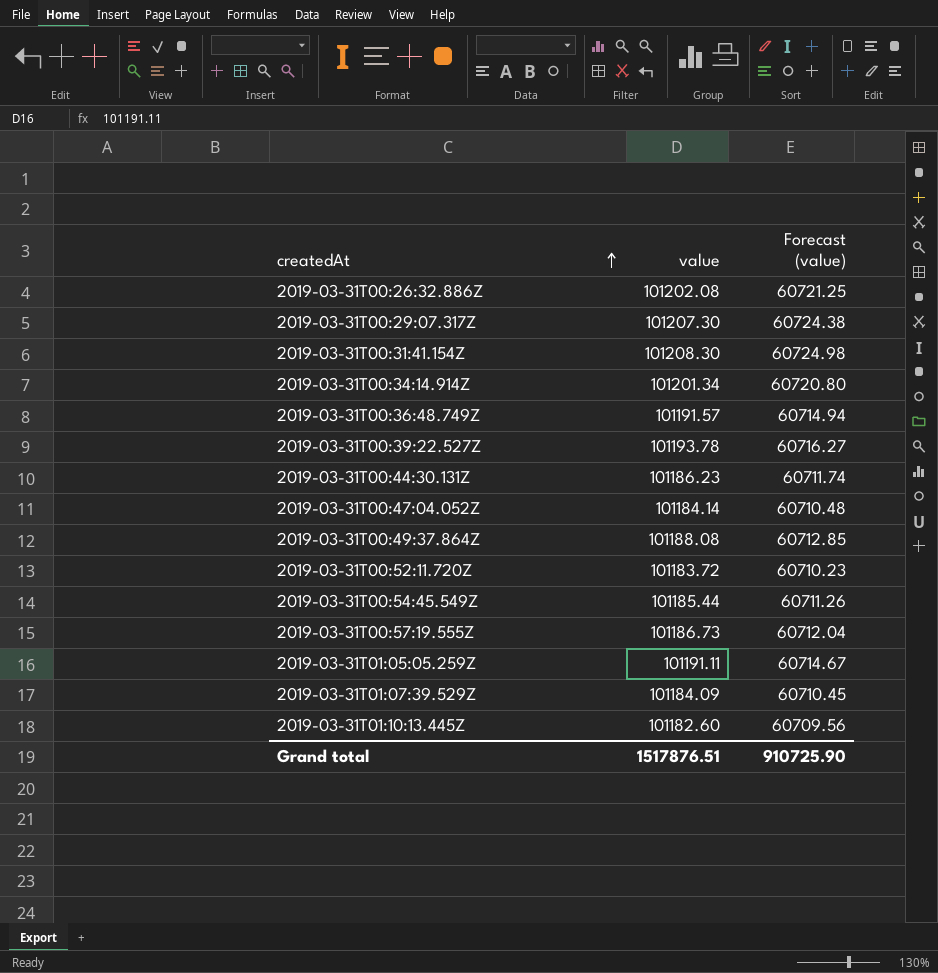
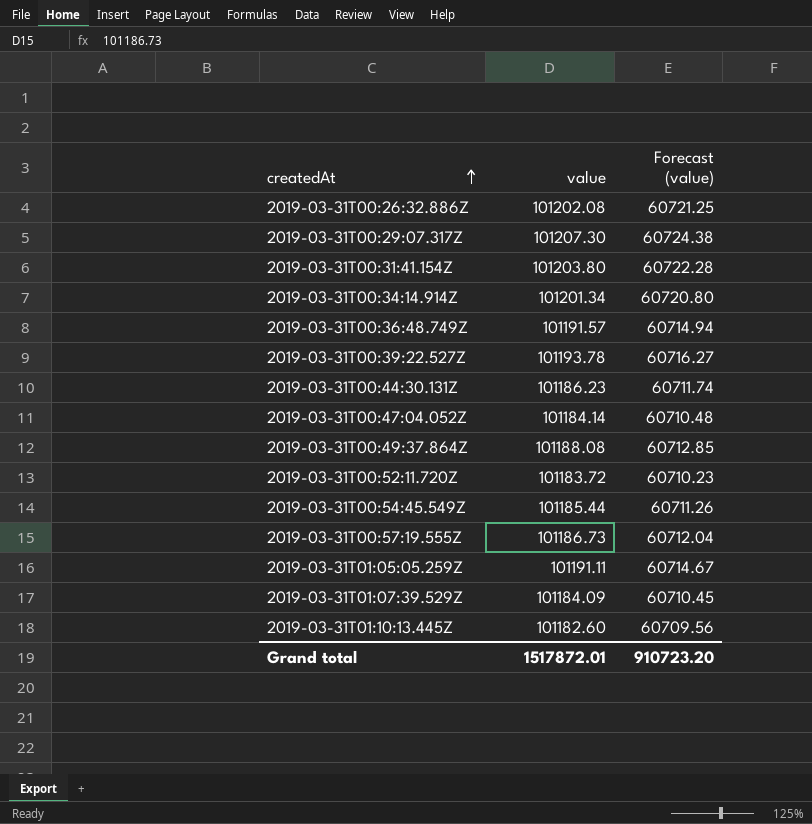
2019-03-31T00:31:41.154Z | value: 101208.30 -> 101203.80
2019-03-31T00:31:41.154Z | Forecast (value): 60724.98 -> 60722.28
Grand total | value: 1517876.51 -> 1517872.01
Grand total | Forecast (value): 910725.90 -> 910723.20

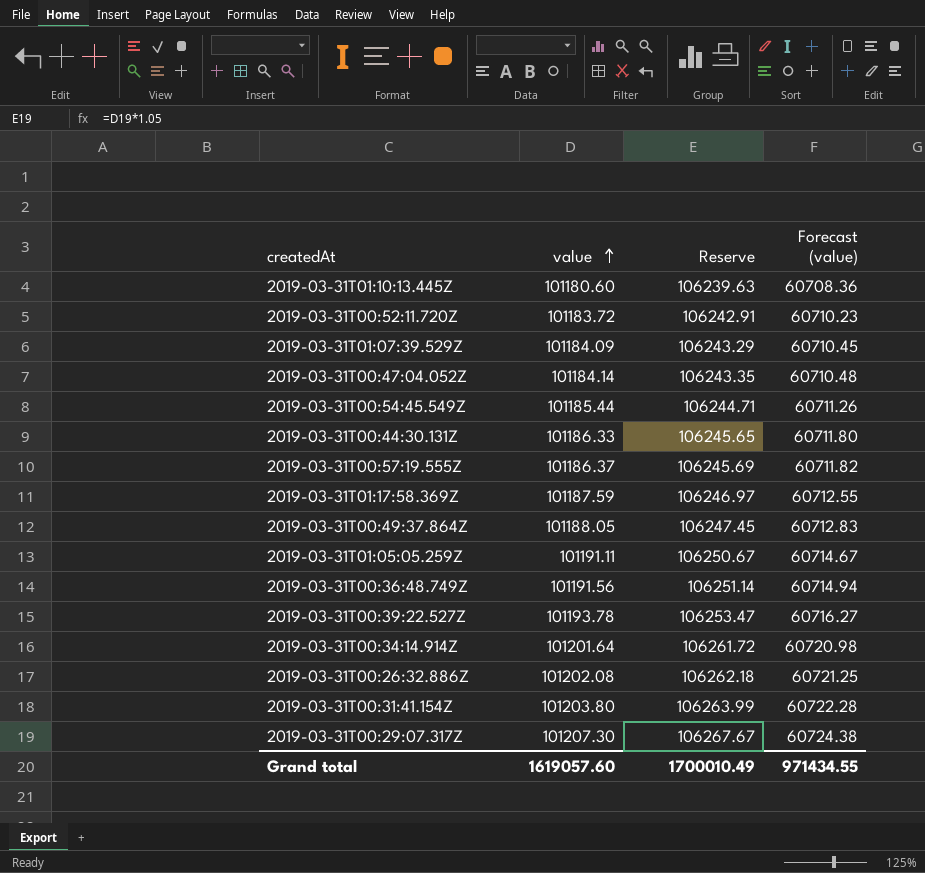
row order: createdAt ascending -> value ascending
column Reserve | formula: none -> [value] * 1.05
2019-03-31T01:10:13.445Z | value: 101182.60 -> 101180.60
2019-03-31T01:10:13.445Z | Forecast (value): 60709.56 -> 60708.36
2019-03-31T00:44:30.131Z | value: 101186.23 -> 101186.33
2019-03-31T00:44:30.131Z | Forecast (value): 60711.74 -> 60711.80
2019-03-31T00:57:19.555Z | value: 101186.73 -> 101186.37
2019-03-31T00:57:19.555Z | Forecast (value): 60712.04 -> 60711.82
row 2019-03-31T01:17:58.369Z: none -> 101187.59 | 106246.97 | 60712.55
2019-03-31T00:49:37.864Z | value: 101188.08 -> 101188.05
2019-03-31T00:49:37.864Z | Forecast (value): 60712.85 -> 60712.83
2019-03-31T00:36:48.749Z | value: 101191.57 -> 101191.56
2019-03-31T00:34:14.914Z | value: 101201.34 -> 101201.64
2019-03-31T00:34:14.914Z | Forecast (value): 60720.80 -> 60720.98
Grand total | value: 1517872.01 -> 1619057.60
Grand total | Forecast (value): 910723.20 -> 971434.55

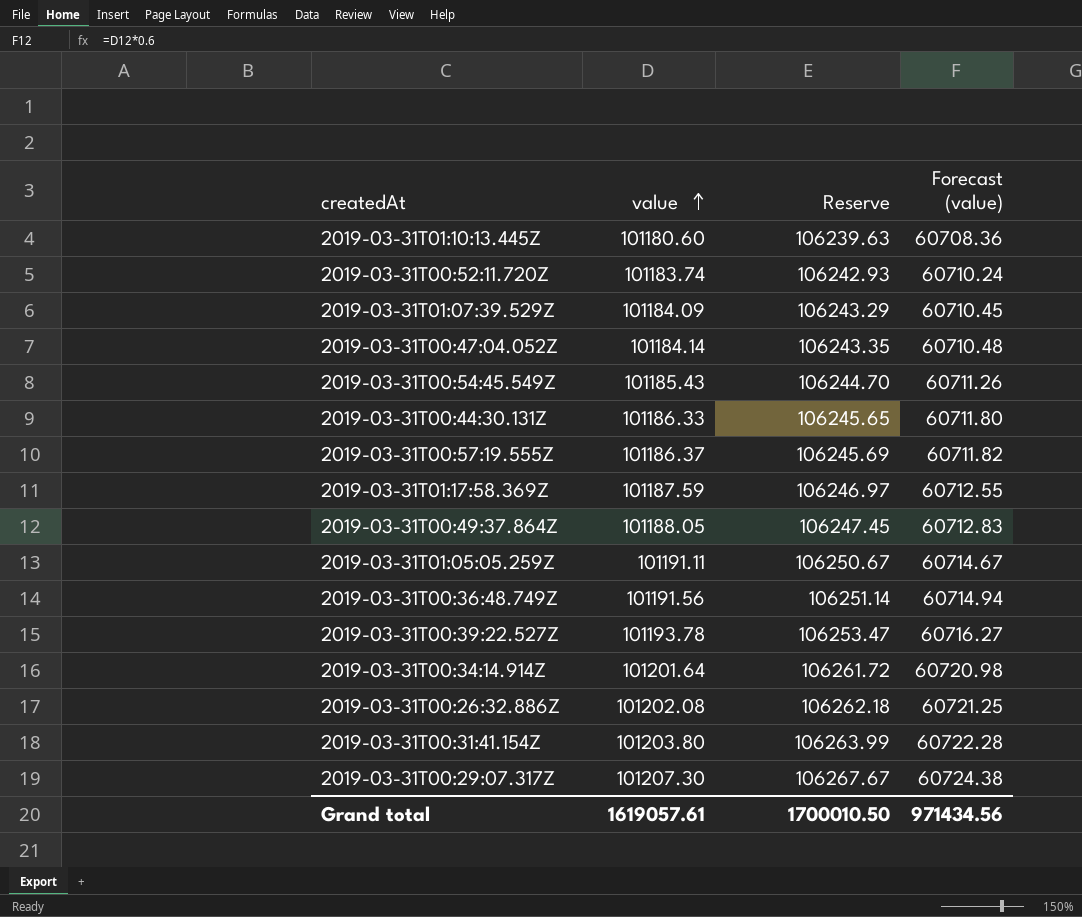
2019-03-31T00:52:11.720Z | value: 101183.72 -> 101183.74
2019-03-31T00:52:11.720Z | Reserve: 106242.91 -> 106242.93
2019-03-31T00:52:11.720Z | Forecast (value): 60710.23 -> 60710.24
2019-03-31T00:54:45.549Z | value: 101185.44 -> 101185.43
2019-03-31T00:54:45.549Z | Reserve: 106244.71 -> 106244.70
Grand total | value: 1619057.60 -> 1619057.61
Grand total | Reserve: 1700010.49 -> 1700010.50
Grand total | Forecast (value): 971434.55 -> 971434.56

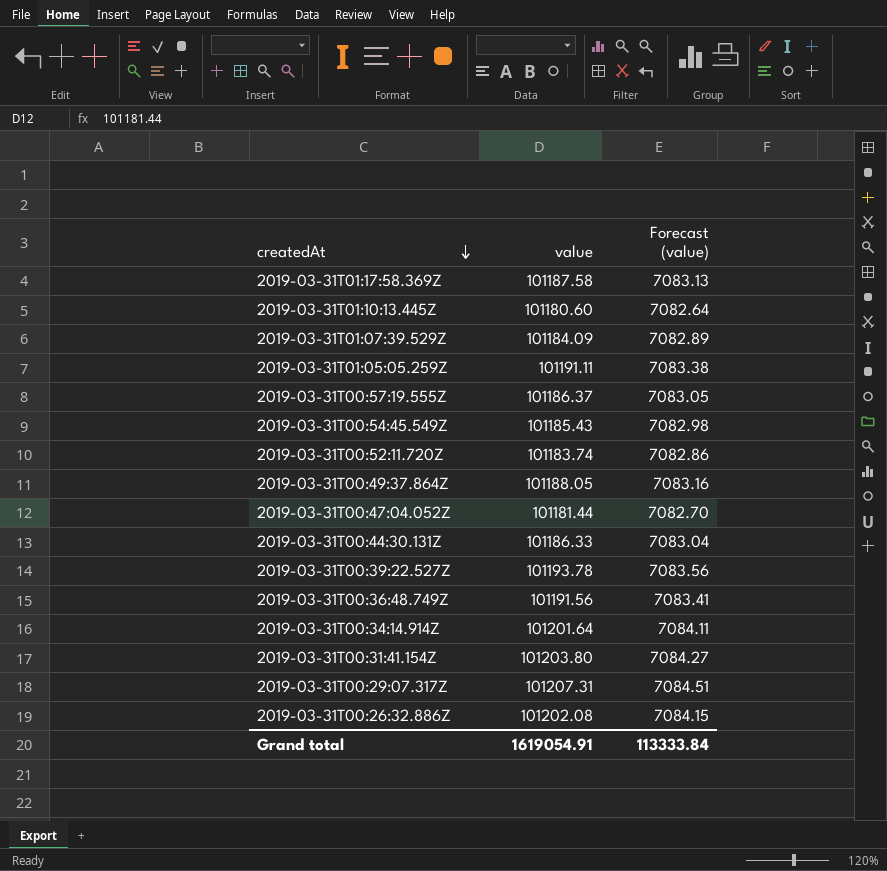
row order: value ascending -> createdAt descending
column Reserve | formula: [value] * 1.05 -> none
column Forecast (value) | formula: [value] * 0.6 -> [value] * 0.07
2019-03-31T01:17:58.369Z | value: 101187.59 -> 101187.58
2019-03-31T00:47:04.052Z | value: 101184.14 -> 101181.44
2019-03-31T00:29:07.317Z | value: 101207.30 -> 101207.31
Grand total | value: 1619057.61 -> 1619054.91
Grand total | Forecast (value): 971434.56 -> 113333.84

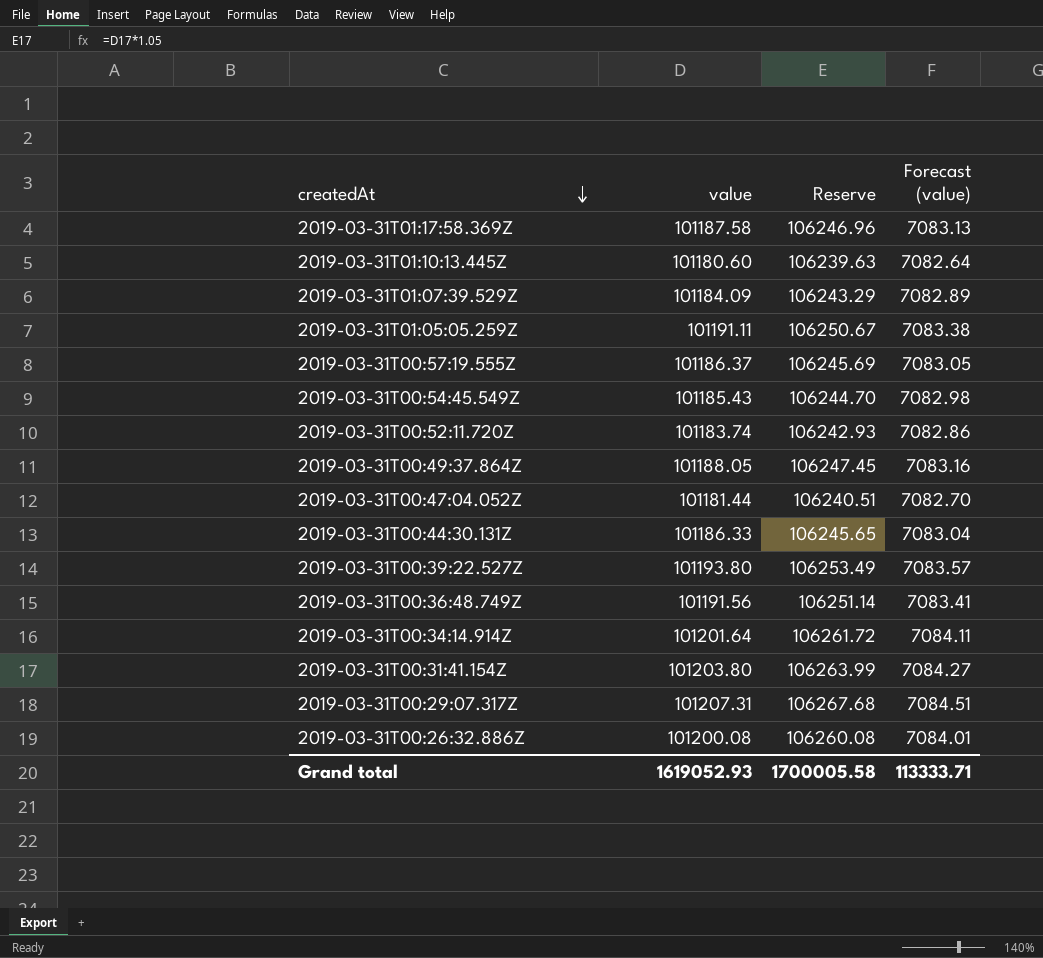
column Reserve | formula: none -> [value] * 1.05
2019-03-31T00:39:22.527Z | value: 101193.78 -> 101193.80
2019-03-31T00:39:22.527Z | Forecast (value): 7083.56 -> 7083.57
2019-03-31T00:26:32.886Z | value: 101202.08 -> 101200.08
2019-03-31T00:26:32.886Z | Forecast (value): 7084.15 -> 7084.01
Grand total | value: 1619054.91 -> 1619052.93
Grand total | Forecast (value): 113333.84 -> 113333.71

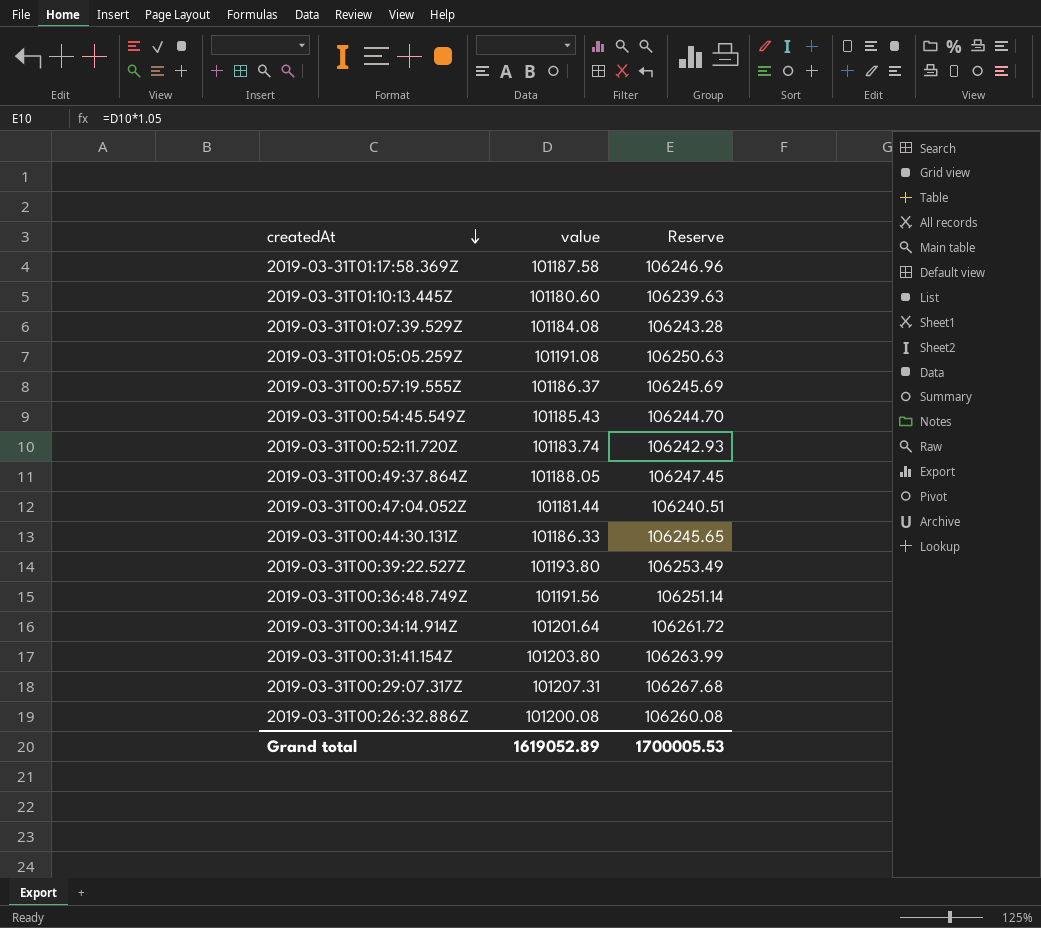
column Forecast (value) | formula: [value] * 0.07 -> none
2019-03-31T01:07:39.529Z | value: 101184.09 -> 101184.08
2019-03-31T01:07:39.529Z | Reserve: 106243.29 -> 106243.28
2019-03-31T01:05:05.259Z | value: 101191.11 -> 101191.08
2019-03-31T01:05:05.259Z | Reserve: 106250.67 -> 106250.63
Grand total | value: 1619052.93 -> 1619052.89
Grand total | Reserve: 1700005.58 -> 1700005.53

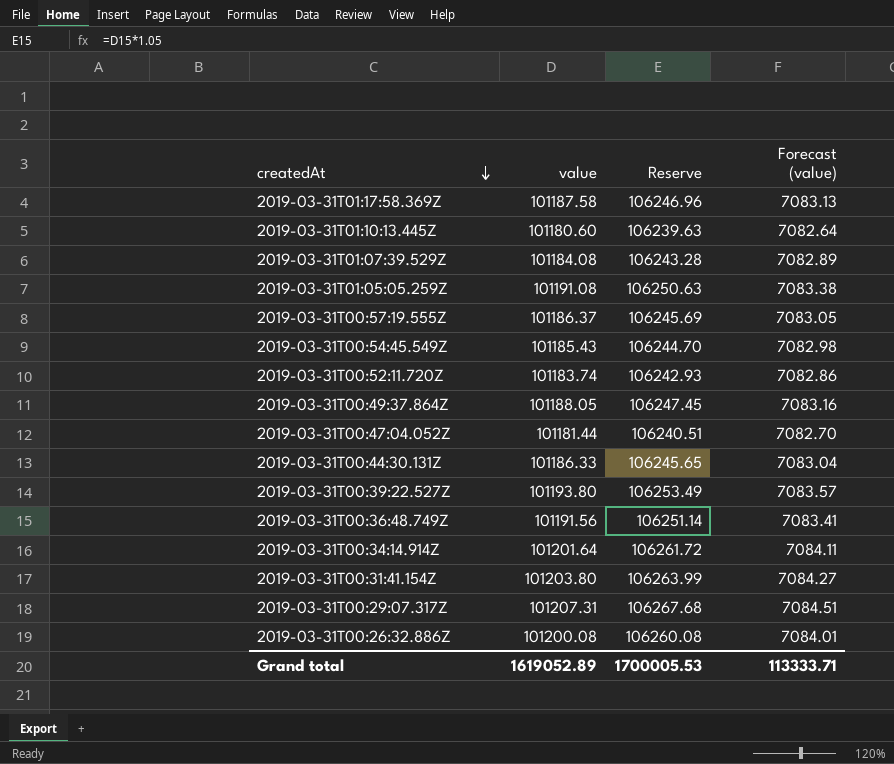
column Forecast (value) | formula: none -> [value] * 0.07

